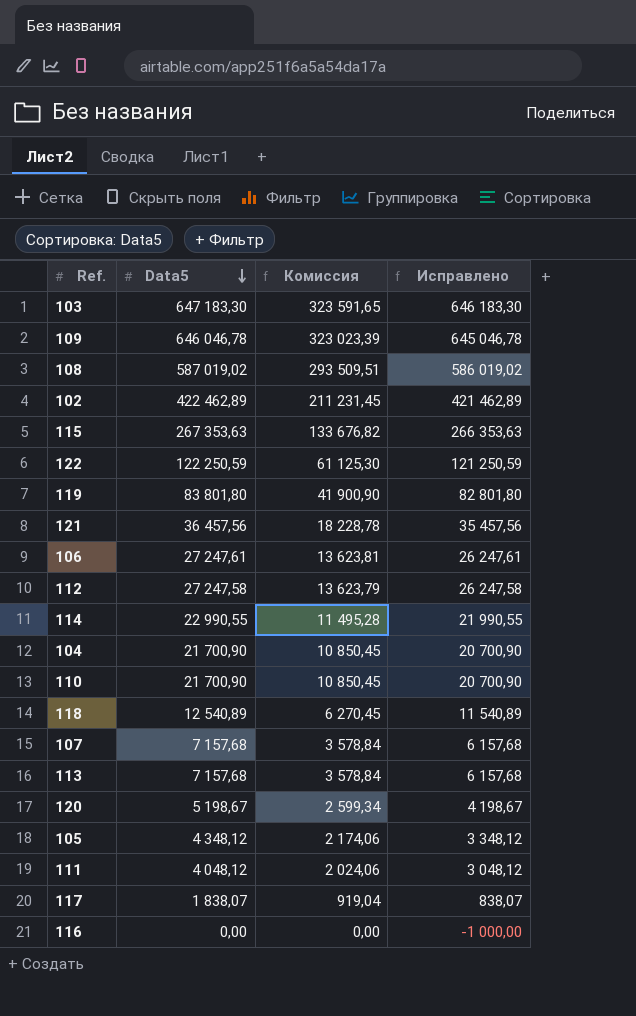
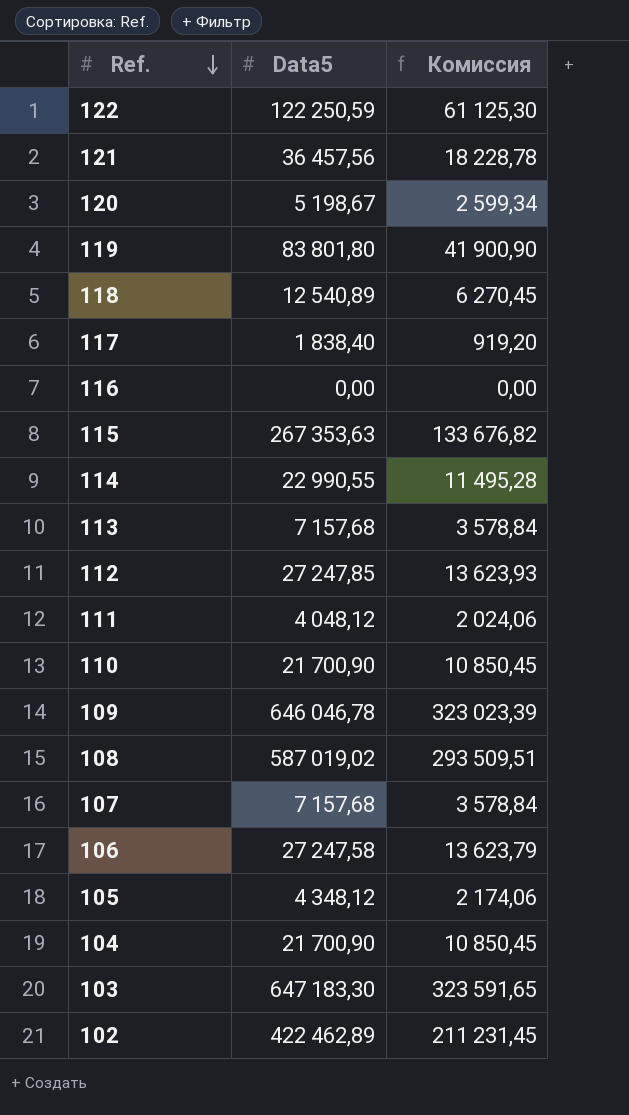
row order: Data5 descending -> Ref. descending
column Исправлено | formula: [Data5] - 1000 -> none
117 | Data5: 1 838,07 -> 1 838,40
117 | Комиссия: 919,04 -> 919,20
112 | Data5: 27 247,58 -> 27 247,85
112 | Комиссия: 13 623,79 -> 13 623,93
106 | Data5: 27 247,61 -> 27 247,58
106 | Комиссия: 13 623,81 -> 13 623,79

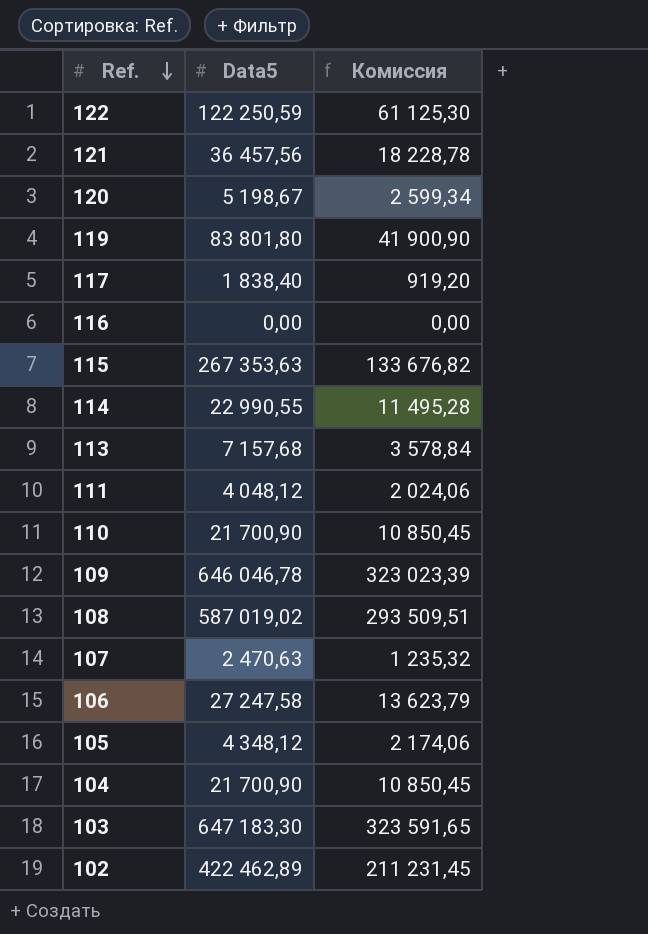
row 118: 12 540,89 | 6 270,45 -> none
row 112: 27 247,85 | 13 623,93 -> none
107 | Data5: 7 157,68 -> 2 470,63
107 | Комиссия: 3 578,84 -> 1 235,32

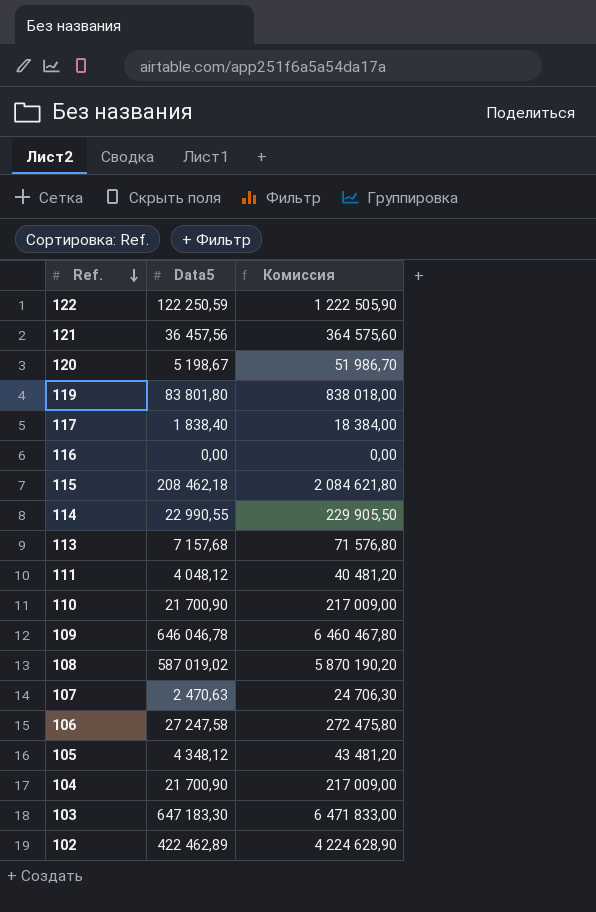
column Комиссия | formula: [Data5] * 0,5 -> [Data5] * 10
115 | Data5: 267 353,63 -> 208 462,18

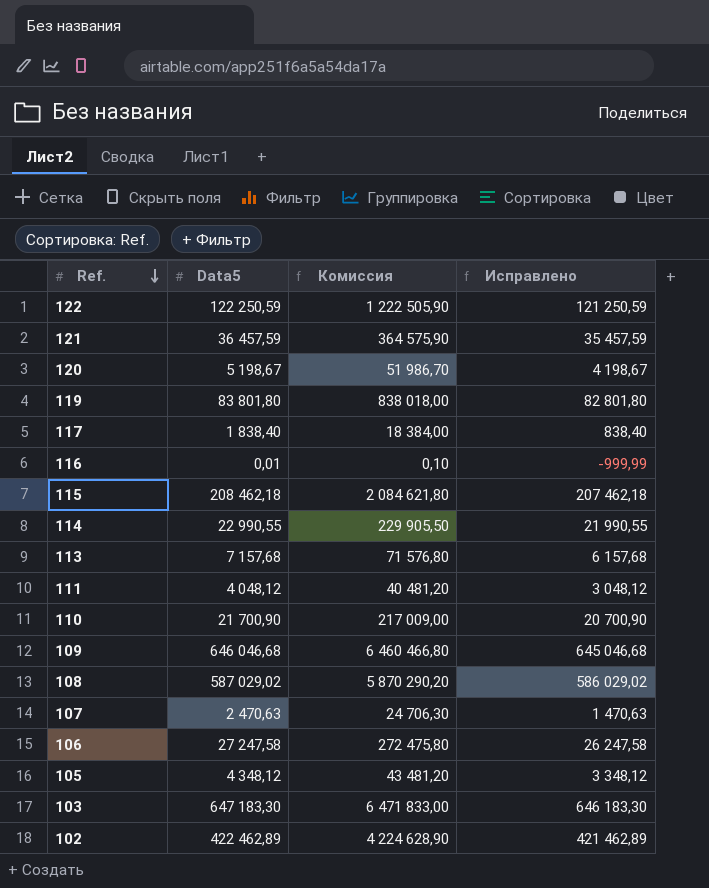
column Исправлено | formula: none -> [Data5] - 1000
row 104: 21 700,90 | 217 009,00 -> none
121 | Data5: 36 457,56 -> 36 457,59
121 | Комиссия: 364 575,60 -> 364 575,90
116 | Data5: 0,00 -> 0,01
116 | Комиссия: 0,00 -> 0,10
109 | Data5: 646 046,78 -> 646 046,68
109 | Комиссия: 6 460 467,80 -> 6 460 466,80
108 | Data5: 587 019,02 -> 587 029,02
108 | Комиссия: 5 870 190,20 -> 5 870 290,20

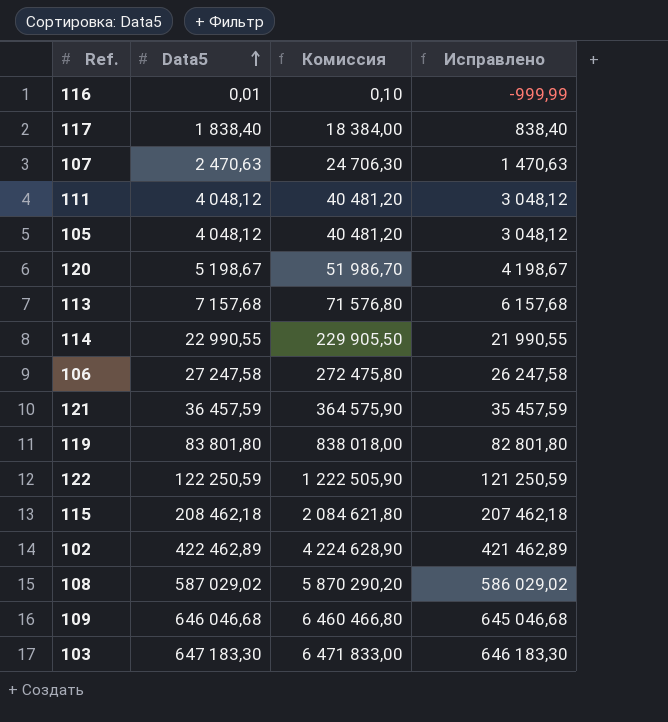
row order: Ref. descending -> Data5 ascending
row 110: 21 700,90 | 217 009,00 | 20 700,90 -> none
105 | Data5: 4 348,12 -> 4 048,12
105 | Комиссия: 43 481,20 -> 40 481,20
105 | Исправлено: 3 348,12 -> 3 048,12

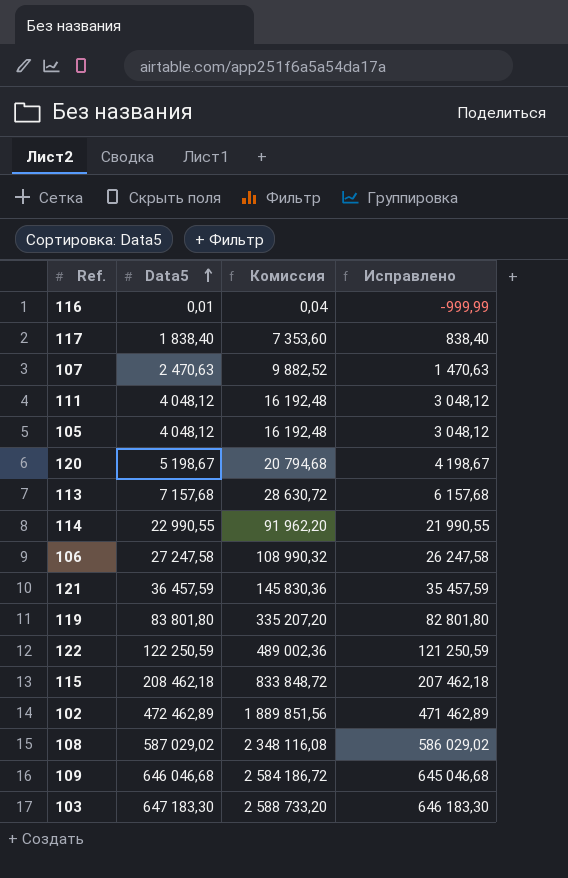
column Комиссия | formula: [Data5] * 10 -> [Data5] * 4
102 | Data5: 422 462,89 -> 472 462,89
102 | Исправлено: 421 462,89 -> 471 462,89

